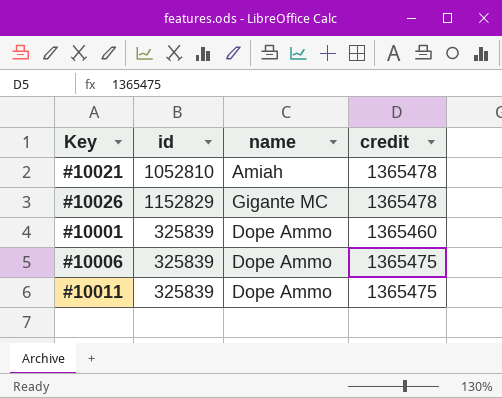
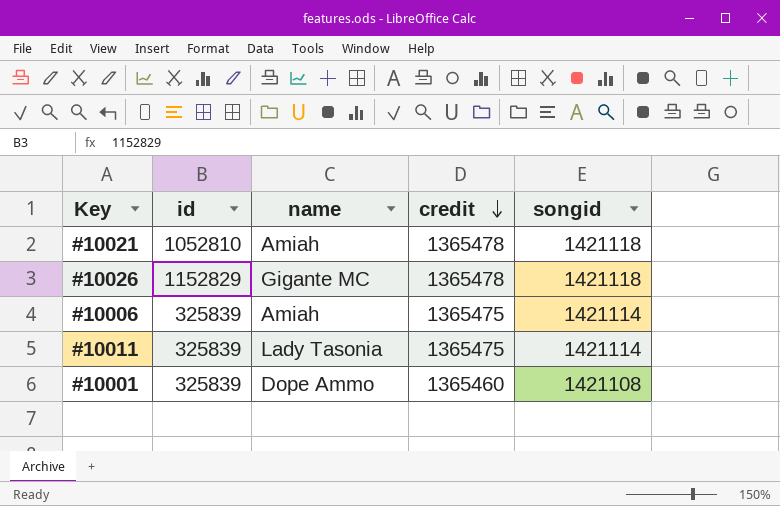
row order: none -> credit descending
column songid | position: none -> 5
#10006 | name: Dope Ammo -> Amiah
#10011 | name: Dope Ammo -> Lady Tasonia

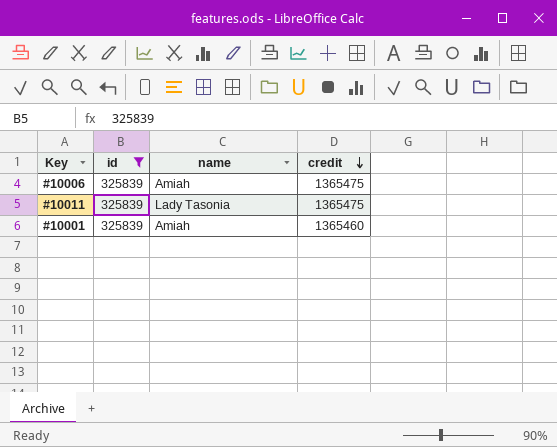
filter: none -> id = 325839
column songid | position: 5 -> none
#10001 | name: Dope Ammo -> Amiah

